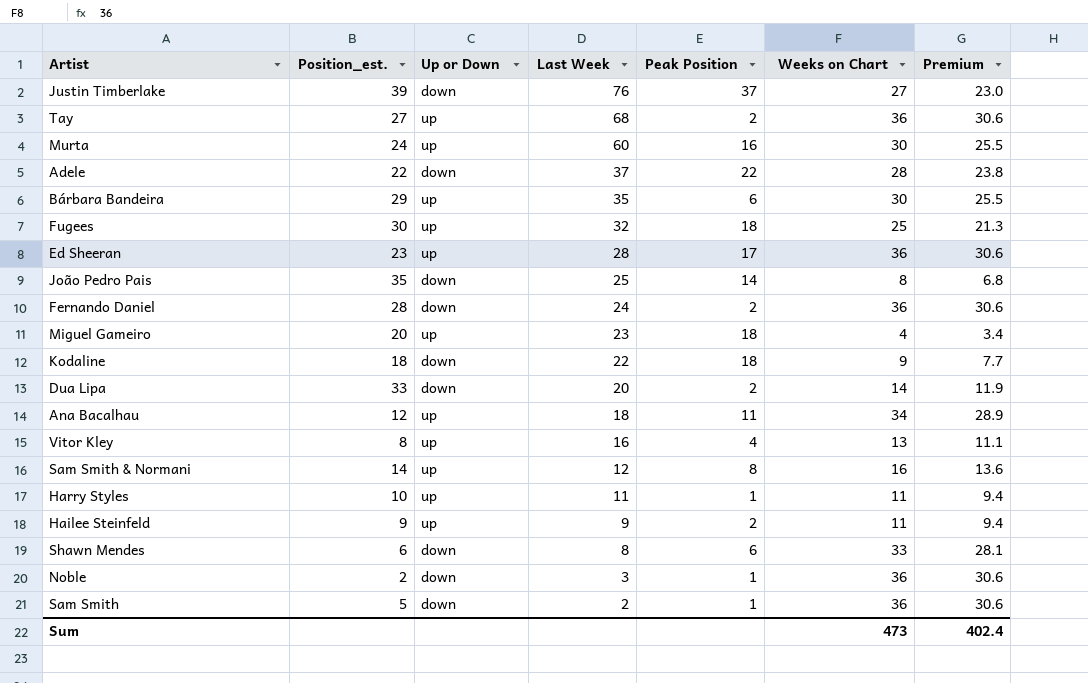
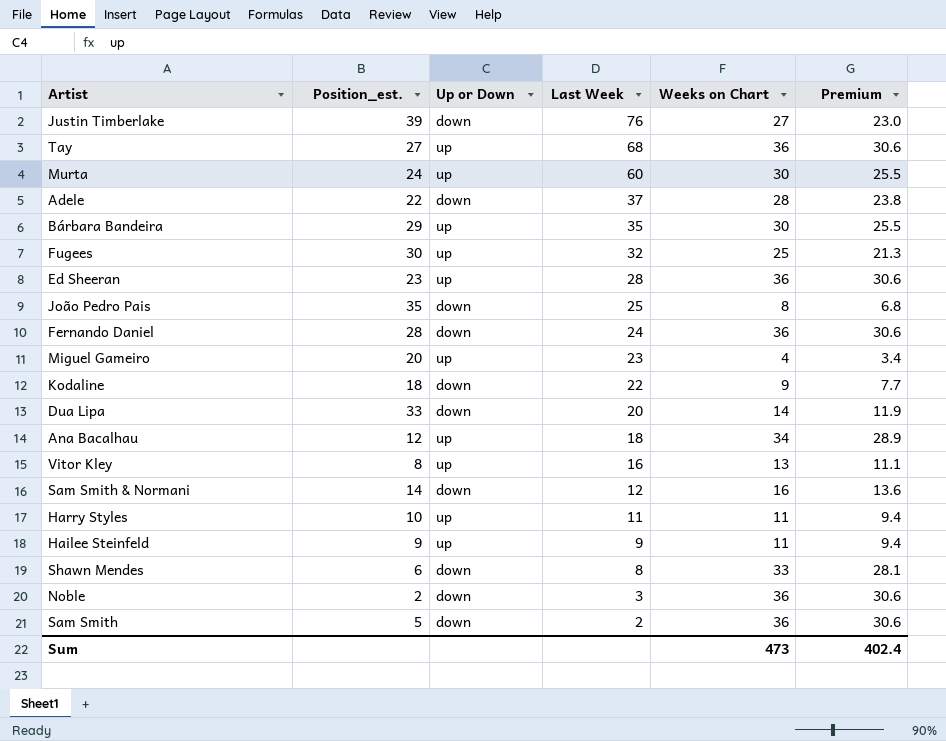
column Peak Position | position: 5 -> none
Sam Smith & Normani | Up or Down: up -> down

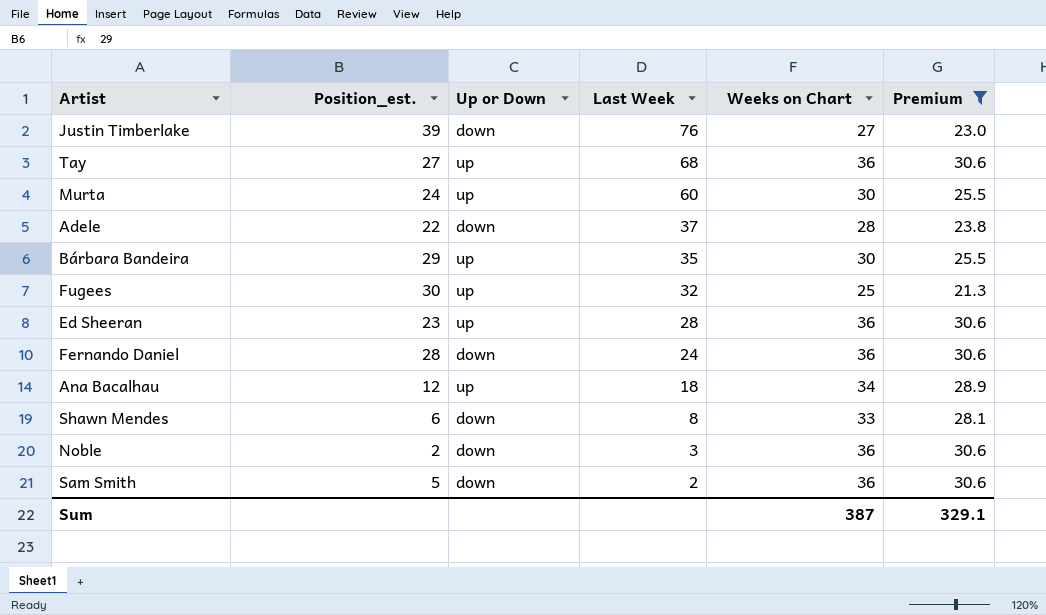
filter: none -> Premium >= 21.3
Sum | Weeks on Chart: 473 -> 387
Sum | Premium: 402.4 -> 329.1

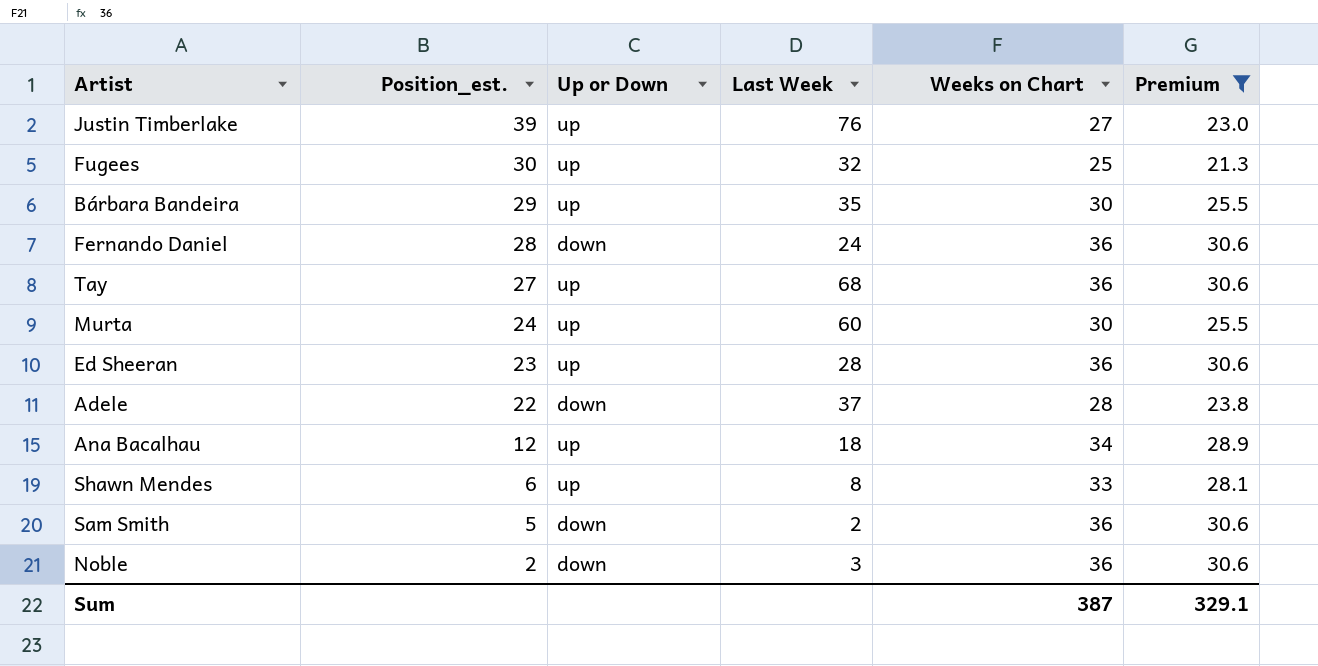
row order: Last Week descending -> Position_est. descending
Justin Timberlake | Up or Down: down -> up
Shawn Mendes | Up or Down: down -> up

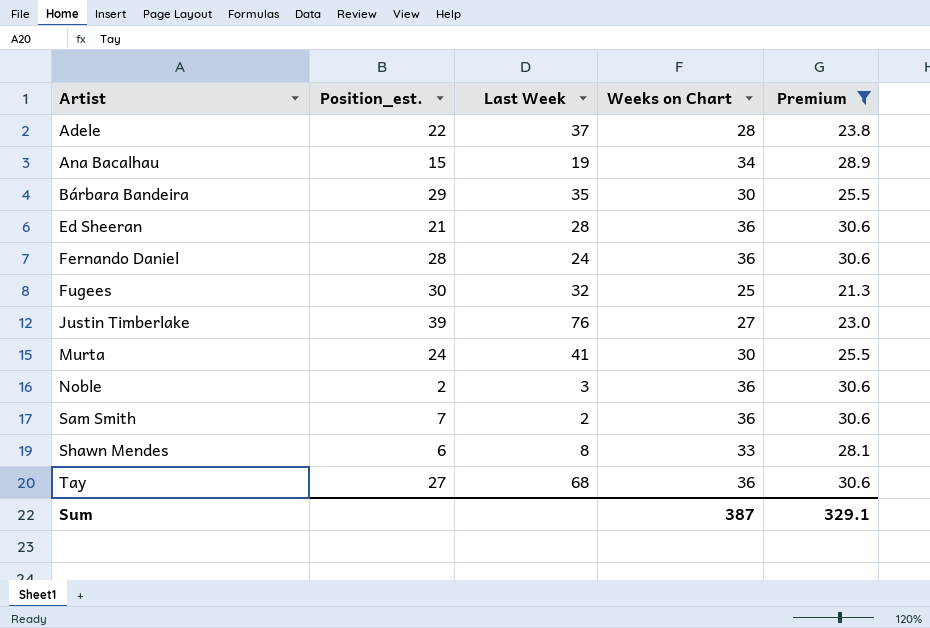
row order: Position_est. descending -> Artist ascending
column Up or Down | position: 3 -> none
Ana Bacalhau | Position_est.: 12 -> 15
Ana Bacalhau | Last Week: 18 -> 19
Ed Sheeran | Position_est.: 23 -> 21
Murta | Last Week: 60 -> 41
Sam Smith | Position_est.: 5 -> 7

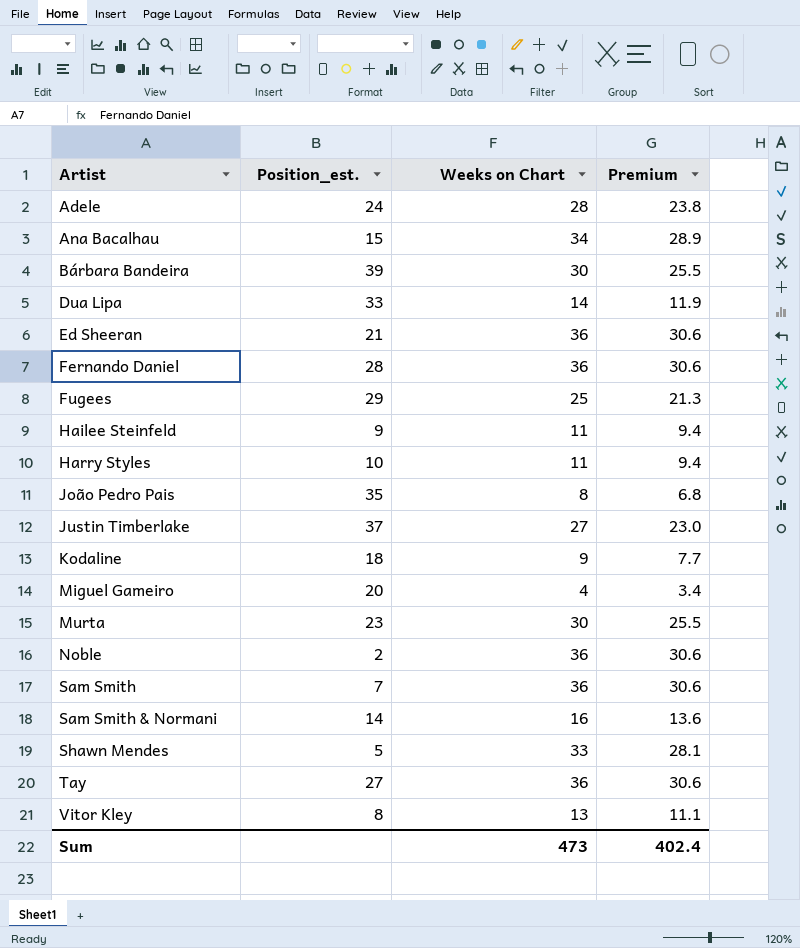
filter: Premium >= 21.3 -> none
column Last Week | position: 3 -> none
Adele | Position_est.: 22 -> 24
Bárbara Bandeira | Position_est.: 29 -> 39
Fugees | Position_est.: 30 -> 29
Justin Timberlake | Position_est.: 39 -> 37
Murta | Position_est.: 24 -> 23
Shawn Mendes | Position_est.: 6 -> 5
Sum | Weeks on Chart: 387 -> 473
Sum | Premium: 329.1 -> 402.4

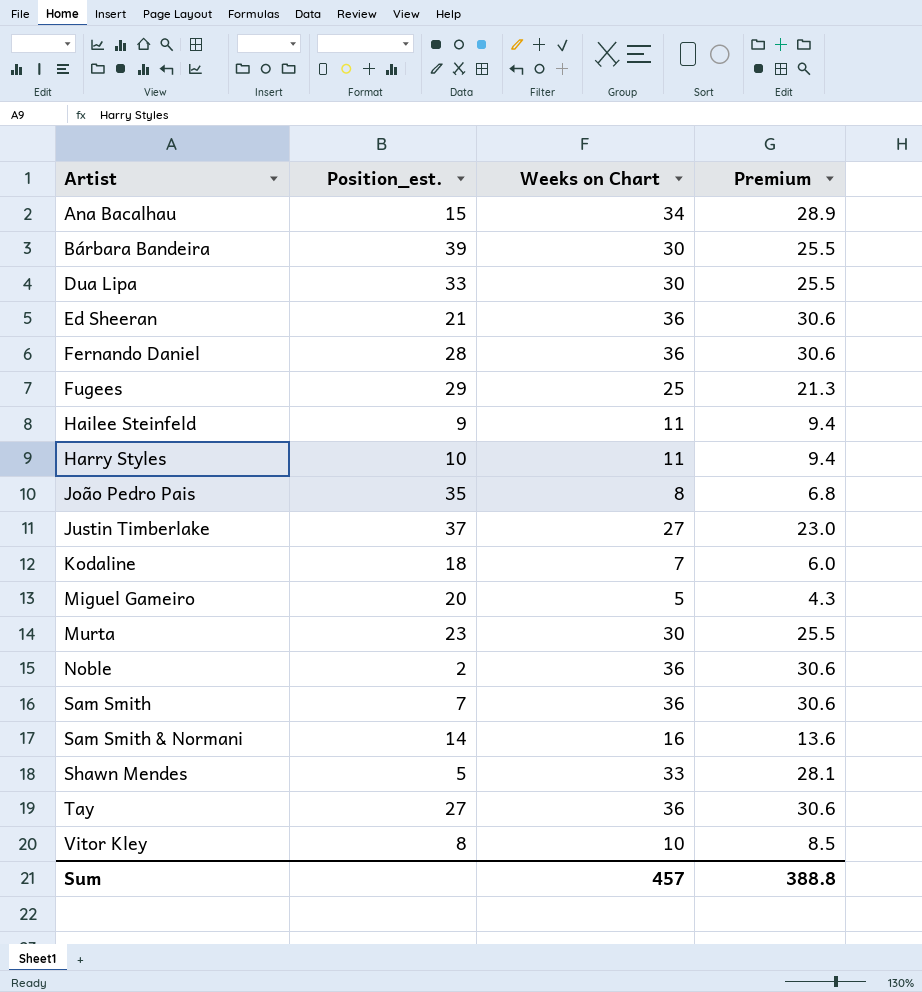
row Adele: 24 | 28 | 23.8 -> none
Dua Lipa | Weeks on Chart: 14 -> 30
Dua Lipa | Premium: 11.9 -> 25.5
Kodaline | Weeks on Chart: 9 -> 7
Kodaline | Premium: 7.7 -> 6.0
Miguel Gameiro | Weeks on Chart: 4 -> 5
Miguel Gameiro | Premium: 3.4 -> 4.3
Vitor Kley | Weeks on Chart: 13 -> 10
Vitor Kley | Premium: 11.1 -> 8.5
Sum | Weeks on Chart: 473 -> 457
Sum | Premium: 402.4 -> 388.8

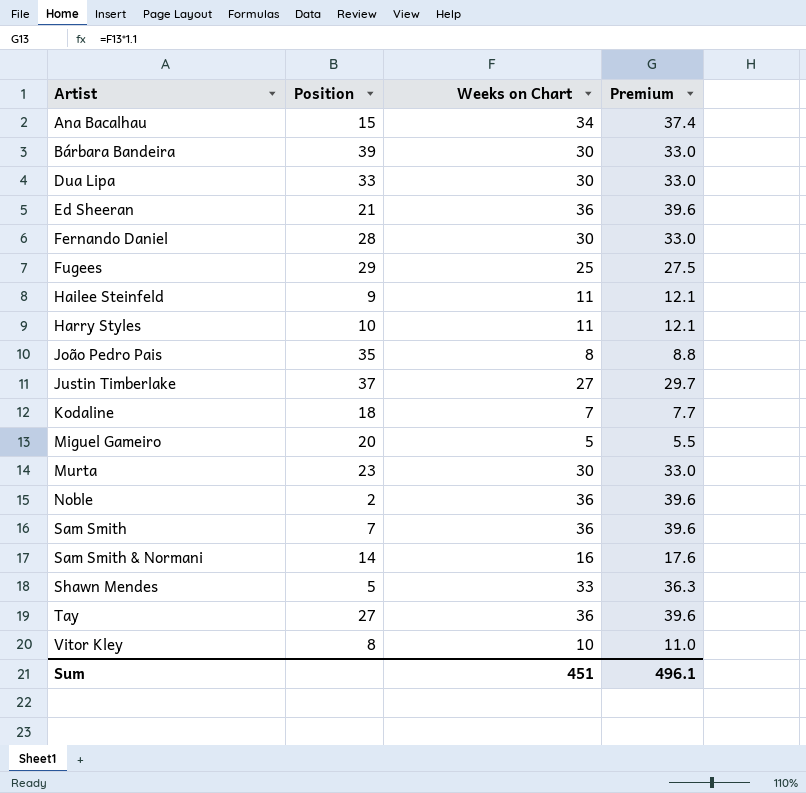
column name: Position_est. -> Position
column Premium | formula: [Weeks on Chart] * 0.85 -> [Weeks on Chart] * 1.1
Fernando Daniel | Weeks on Chart: 36 -> 30
Sum | Weeks on Chart: 457 -> 451
Sum | Premium: 388.8 -> 496.1

